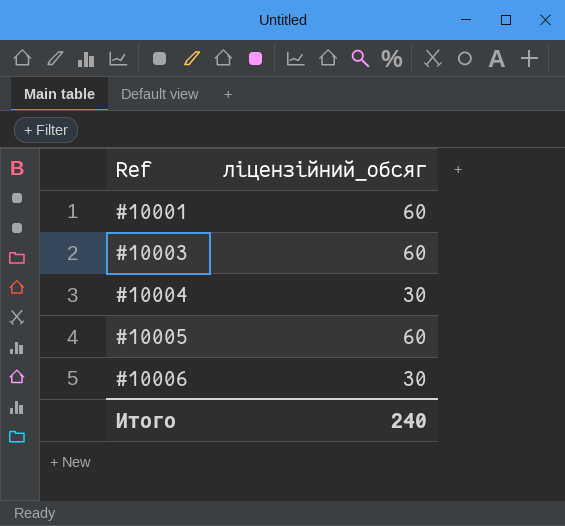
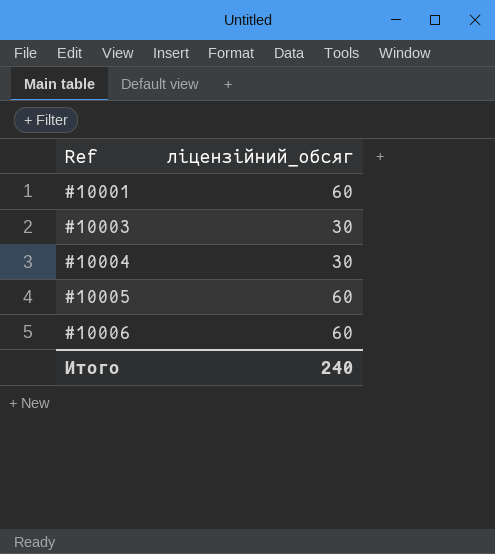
#10003 | ліцензійний_обсяг: 60 -> 30
#10006 | ліцензійний_обсяг: 30 -> 60

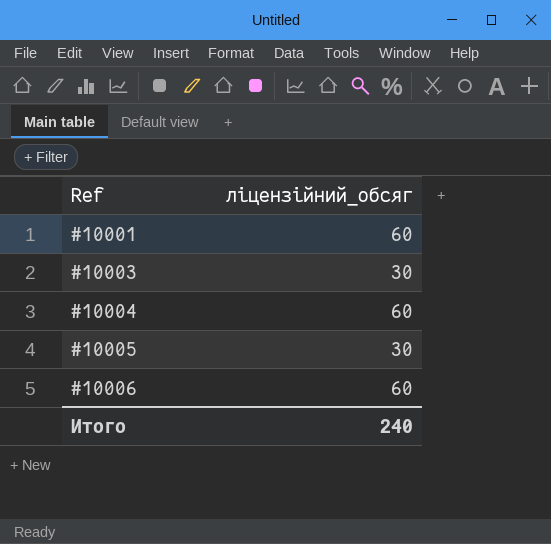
#10004 | ліцензійний_обсяг: 30 -> 60
#10005 | ліцензійний_обсяг: 60 -> 30

